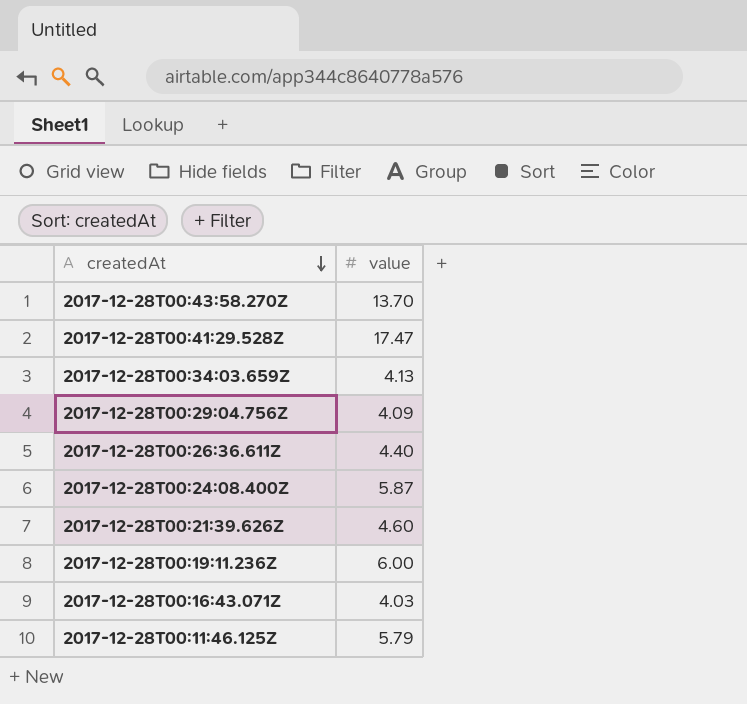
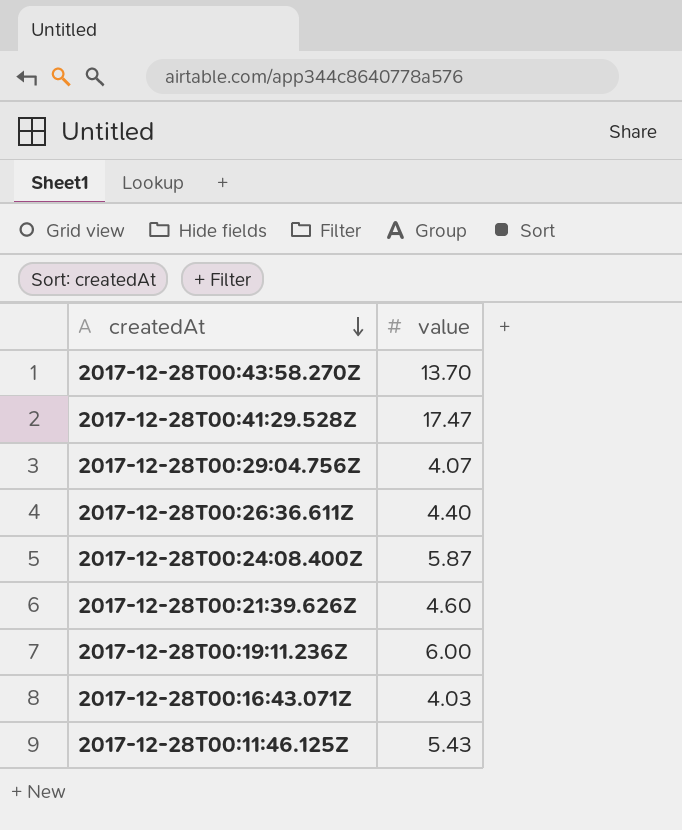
row 2017-12-28T00:34:03.659Z: 4.13 -> none
2017-12-28T00:29:04.756Z | value: 4.09 -> 4.07
2017-12-28T00:11:46.125Z | value: 5.79 -> 5.43

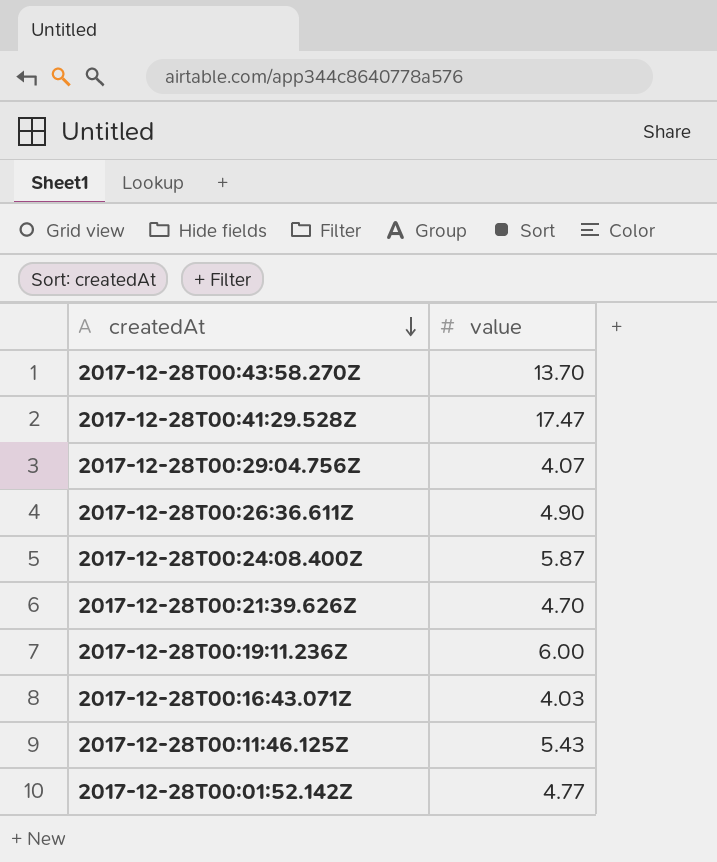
2017-12-28T00:26:36.611Z | value: 4.40 -> 4.90
2017-12-28T00:21:39.626Z | value: 4.60 -> 4.70
row 2017-12-28T00:01:52.142Z: none -> 4.77

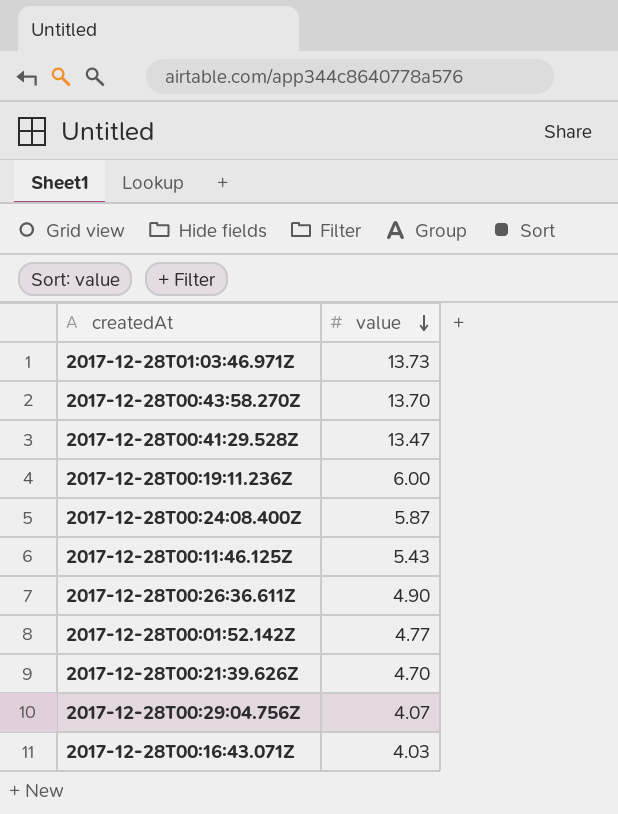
row order: createdAt descending -> value descending
row 2017-12-28T01:03:46.971Z: none -> 13.73
2017-12-28T00:41:29.528Z | value: 17.47 -> 13.47

